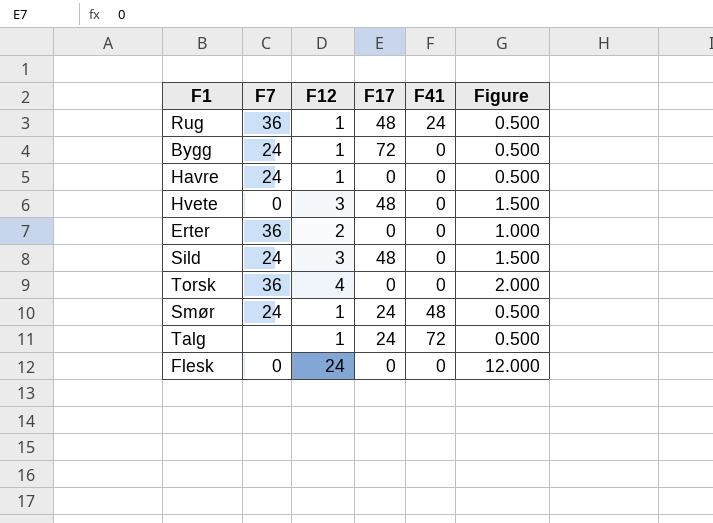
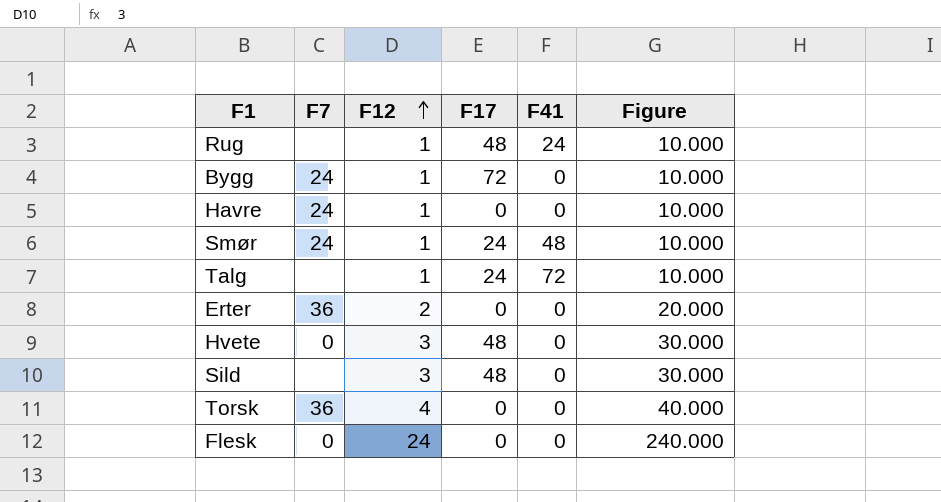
row order: none -> F12 ascending
column Figure | formula: [F12] * 0.5 -> [F12] * 10
Rug | F7: 36 -> none
Sild | F7: 24 -> none

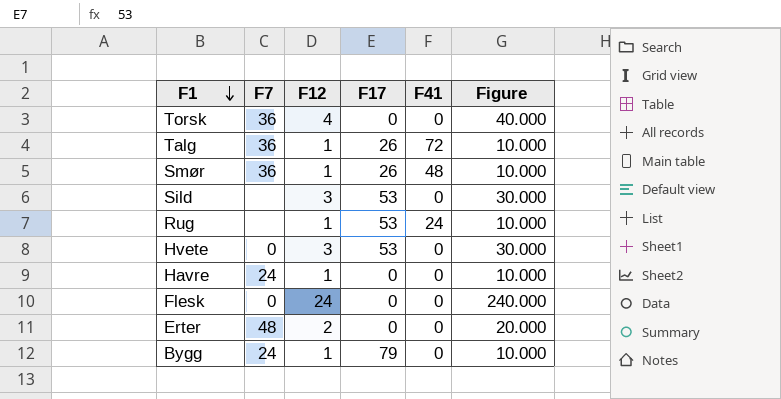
row order: F12 ascending -> F1 descending
Talg | F7: none -> 36
Talg | F17: 24 -> 26
Smør | F7: 24 -> 36
Smør | F17: 24 -> 26
Sild | F17: 48 -> 53
Rug | F17: 48 -> 53
Hvete | F17: 48 -> 53
Erter | F7: 36 -> 48
Bygg | F17: 72 -> 79

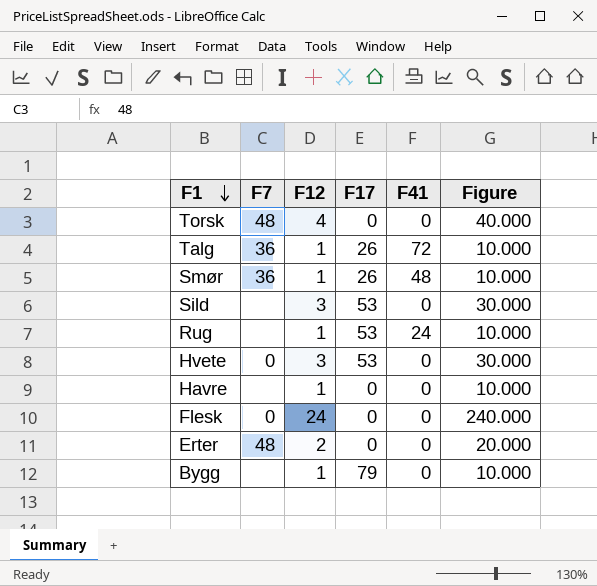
Torsk | F7: 36 -> 48
Havre | F7: 24 -> none
Bygg | F7: 24 -> none

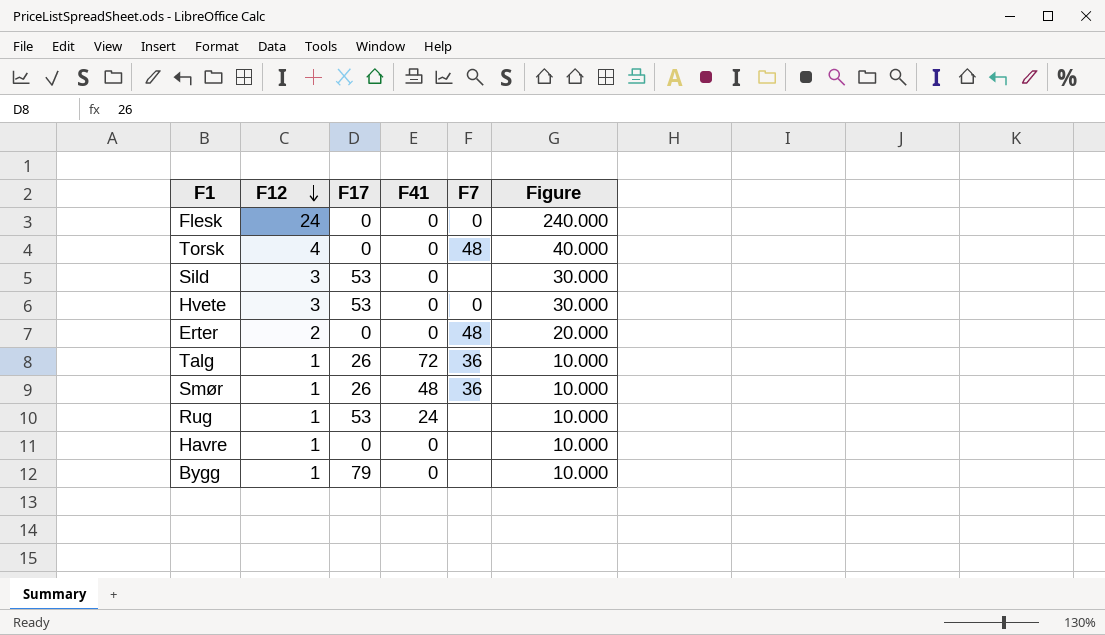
row order: F1 descending -> F12 descending
column F7 | position: 2 -> 5

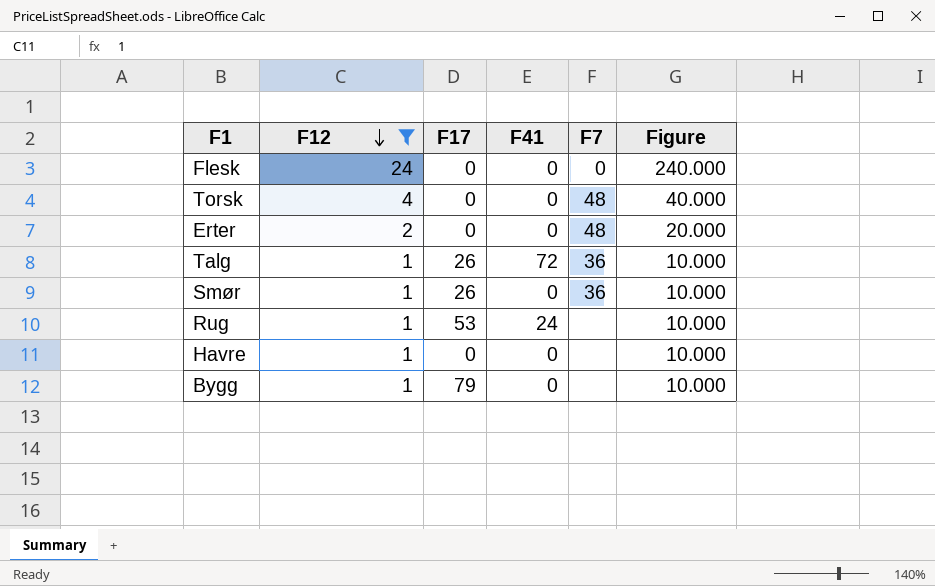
filter: none -> F12 != 3
Smør | F41: 48 -> 0

